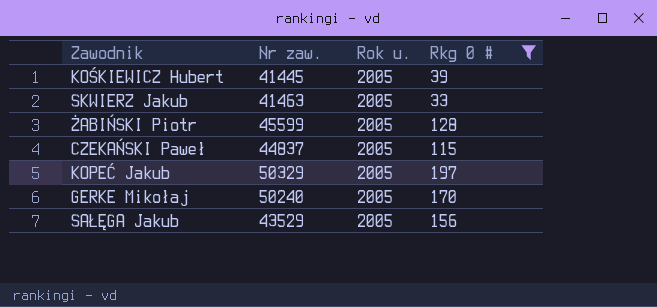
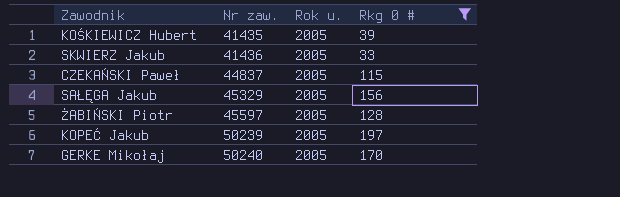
row order: none -> Nr zaw. ascending
KOŚKIEWICZ Hubert | Nr zaw.: 41445 -> 41435
SKWIERZ Jakub | Nr zaw.: 41463 -> 41436
SAŁĘGA Jakub | Nr zaw.: 43529 -> 45329
ŻABIŃSKI Piotr | Nr zaw.: 45599 -> 45597
KOPEĆ Jakub | Nr zaw.: 50329 -> 50239

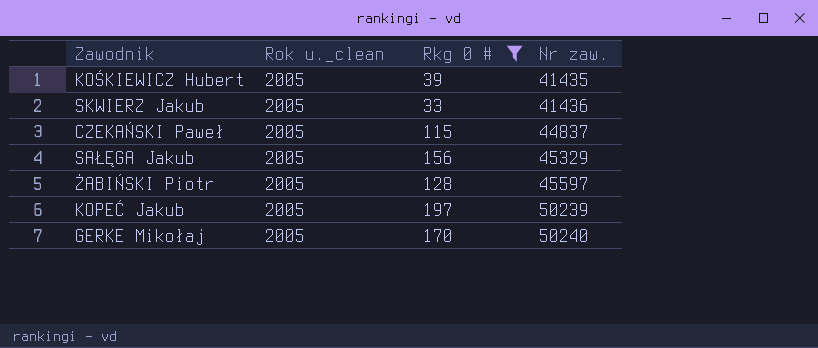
column name: Rok u. -> Rok u._clean
column Nr zaw. | position: 2 -> 4

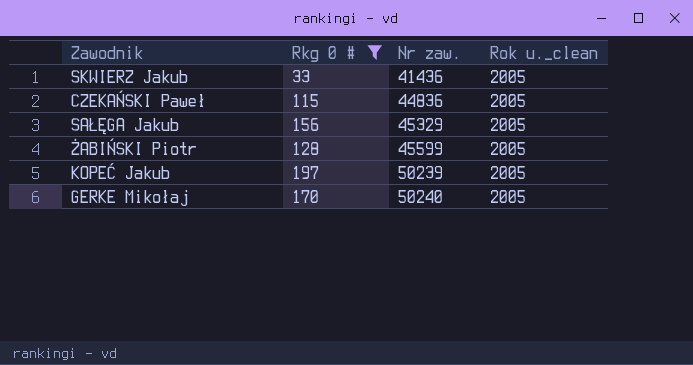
column Rok u._clean | position: 2 -> 4
row KOŚKIEWICZ Hubert: 2005 | 39 | 41435 -> none
CZEKAŃSKI Paweł | Nr zaw.: 44837 -> 44836
ŻABIŃSKI Piotr | Nr zaw.: 45597 -> 45599

